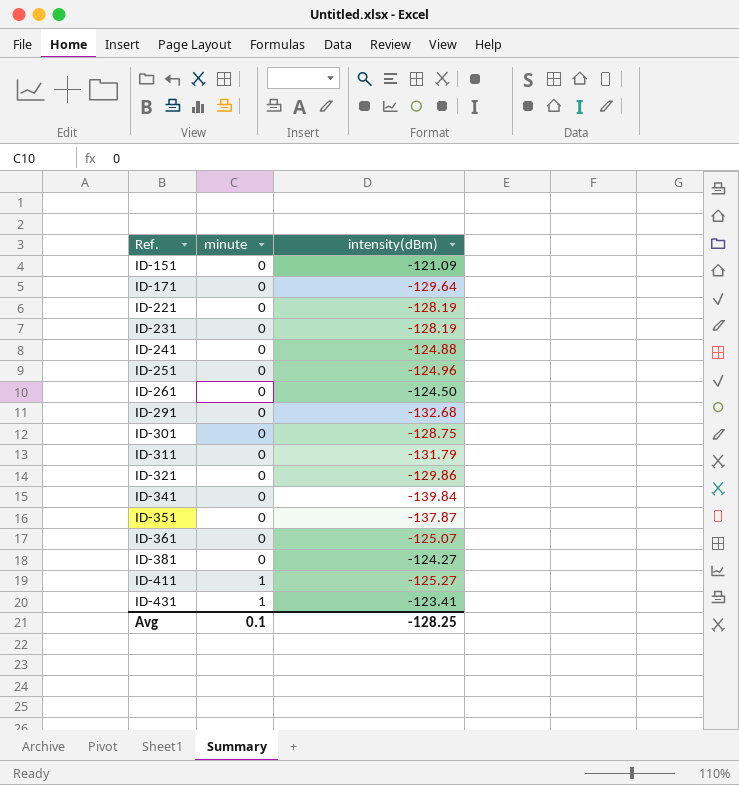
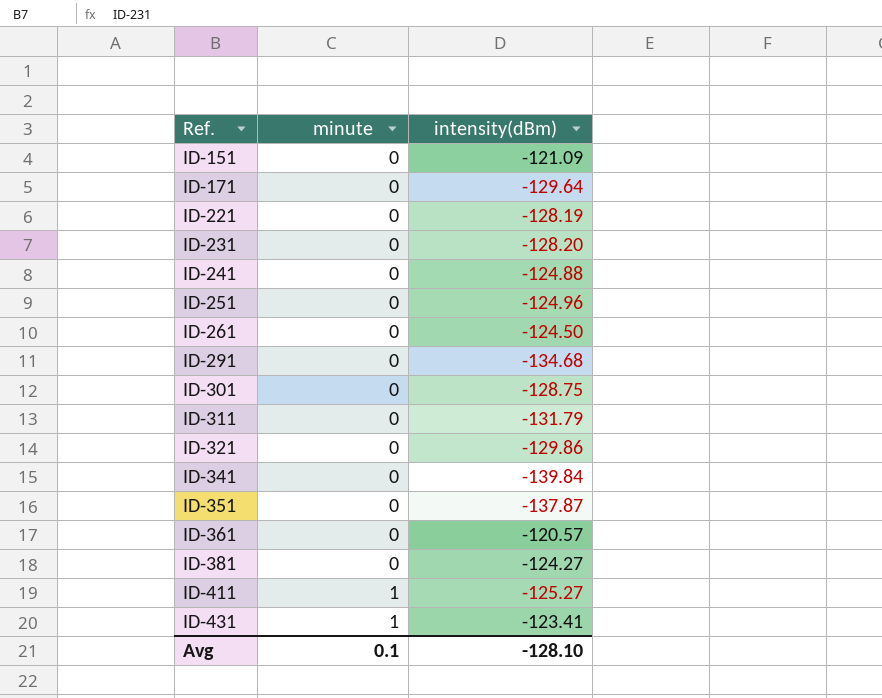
ID-231 | intensity(dBm): -128.19 -> -128.20
ID-291 | intensity(dBm): -132.68 -> -134.68
ID-361 | intensity(dBm): -125.07 -> -120.57
Avg | intensity(dBm): -128.25 -> -128.10

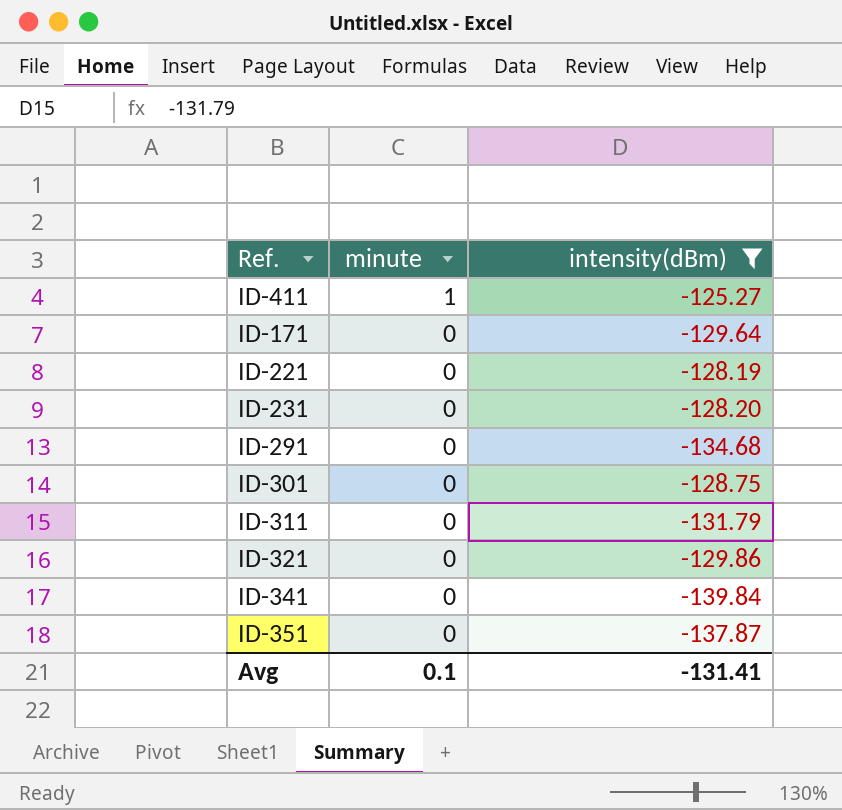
filter: none -> intensity(dBm) <= -125.27
row order: Ref. ascending -> minute descending
Avg | intensity(dBm): -128.10 -> -131.41

